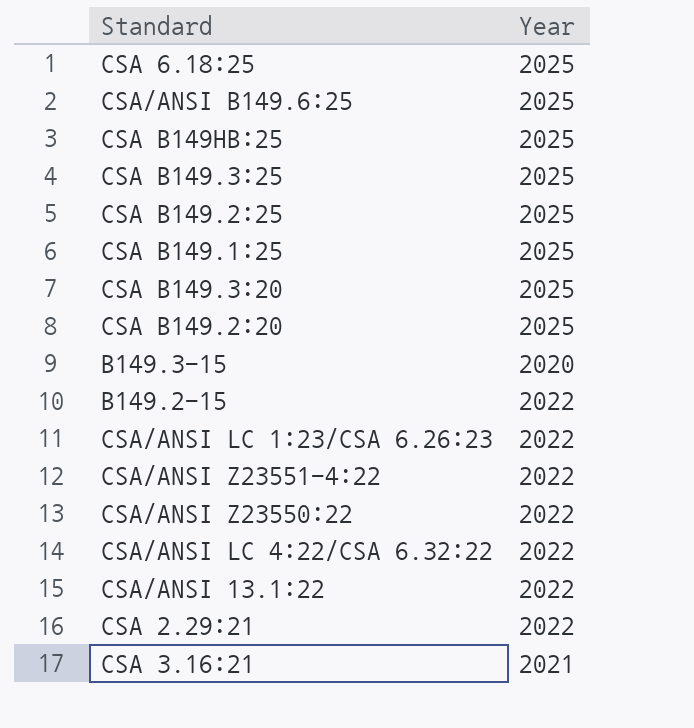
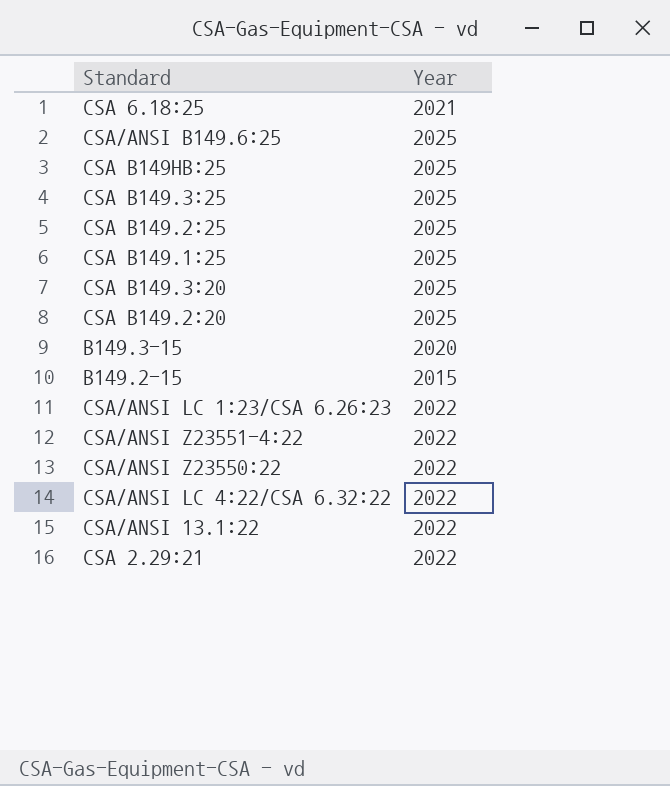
row CSA 3.16:21: 2021 -> none
CSA 6.18:25 | Year: 2025 -> 2021
B149.2-15 | Year: 2022 -> 2015

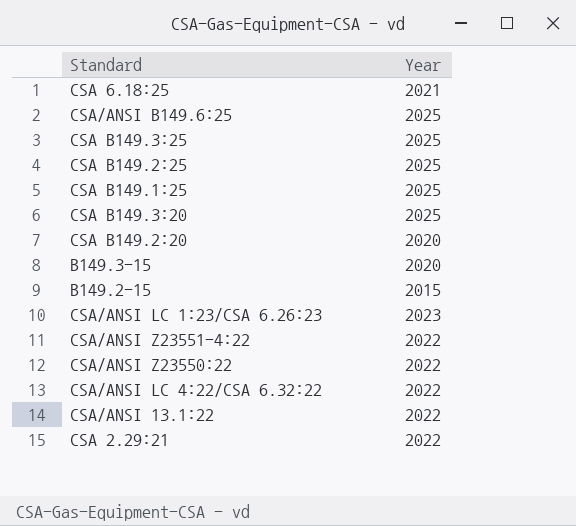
row CSA B149HB:25: 2025 -> none
CSA B149.2:20 | Year: 2025 -> 2020
CSA/ANSI LC 1:23/CSA 6.26:23 | Year: 2022 -> 2023

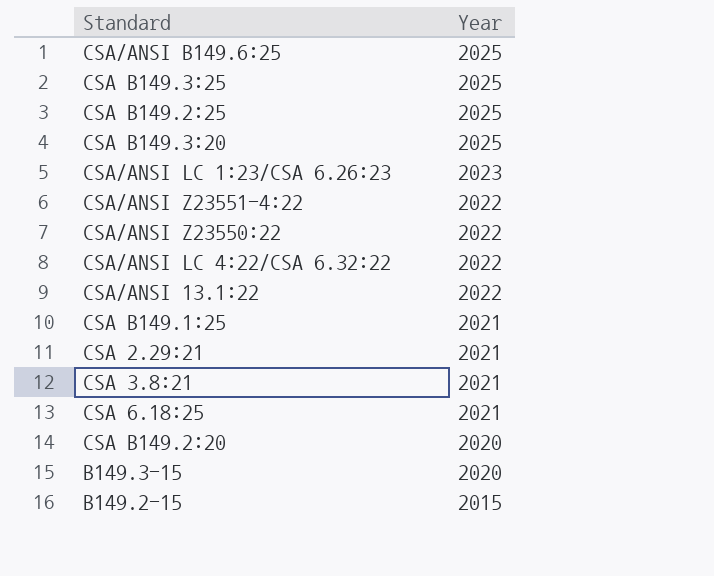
row order: none -> Year descending
CSA B149.1:25 | Year: 2025 -> 2021
CSA 2.29:21 | Year: 2022 -> 2021
row CSA 3.8:21: none -> 2021

